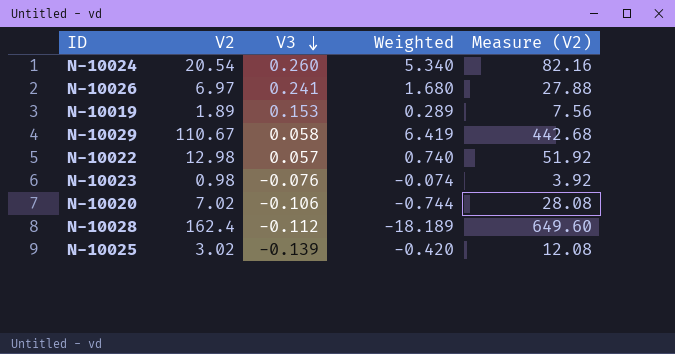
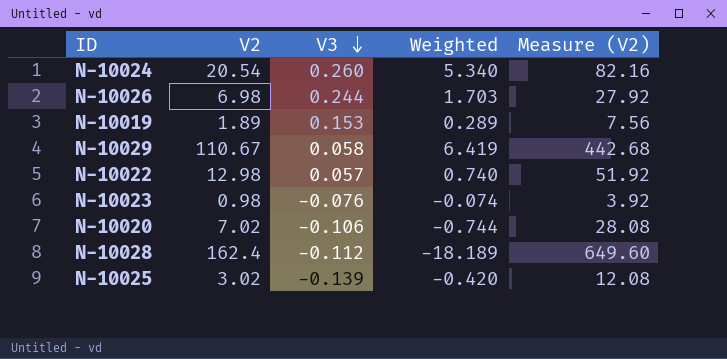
N-10026 | V2: 6.97 -> 6.98
N-10026 | V3: 0.241 -> 0.244
N-10026 | Weighted: 1.680 -> 1.703
N-10026 | Measure (V2): 27.88 -> 27.92

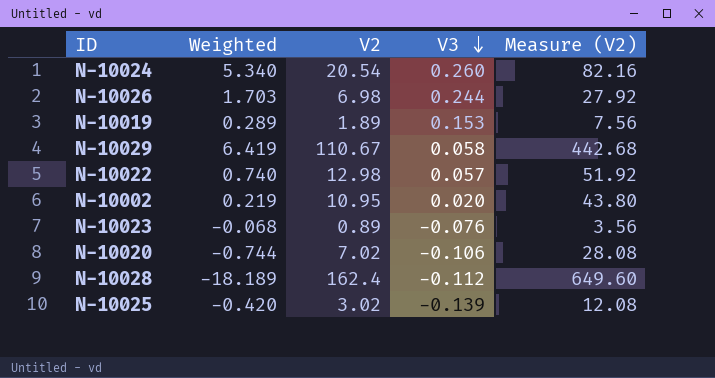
column Weighted | position: 4 -> 2
row N-10002: none -> 0.219 | 10.95 | 0.020 | 43.80
N-10023 | Weighted: -0.074 -> -0.068
N-10023 | V2: 0.98 -> 0.89
N-10023 | Measure (V2): 3.92 -> 3.56

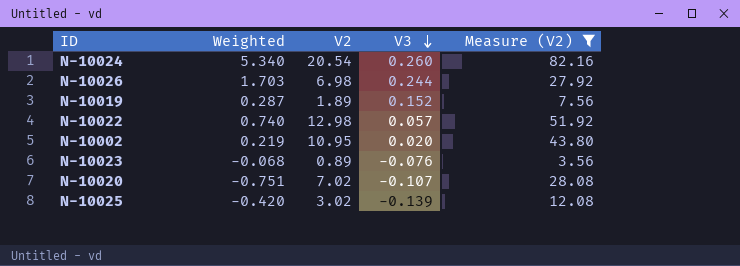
filter: none -> Measure (V2) <= 82.16
N-10019 | Weighted: 0.289 -> 0.287
N-10019 | V3: 0.153 -> 0.152
N-10020 | Weighted: -0.744 -> -0.751
N-10020 | V3: -0.106 -> -0.107

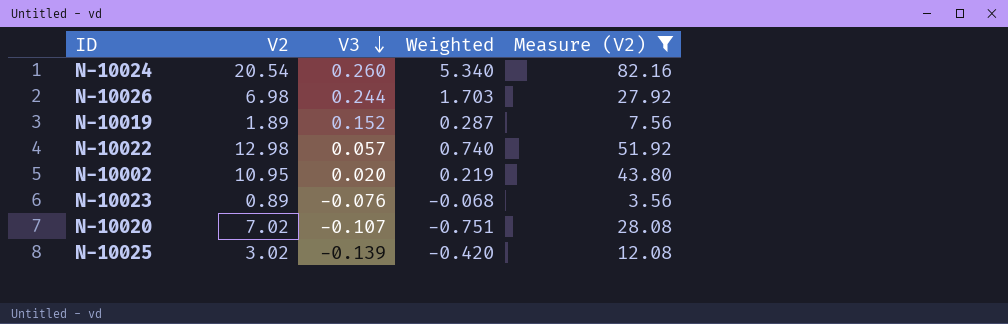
column Weighted | position: 2 -> 4

